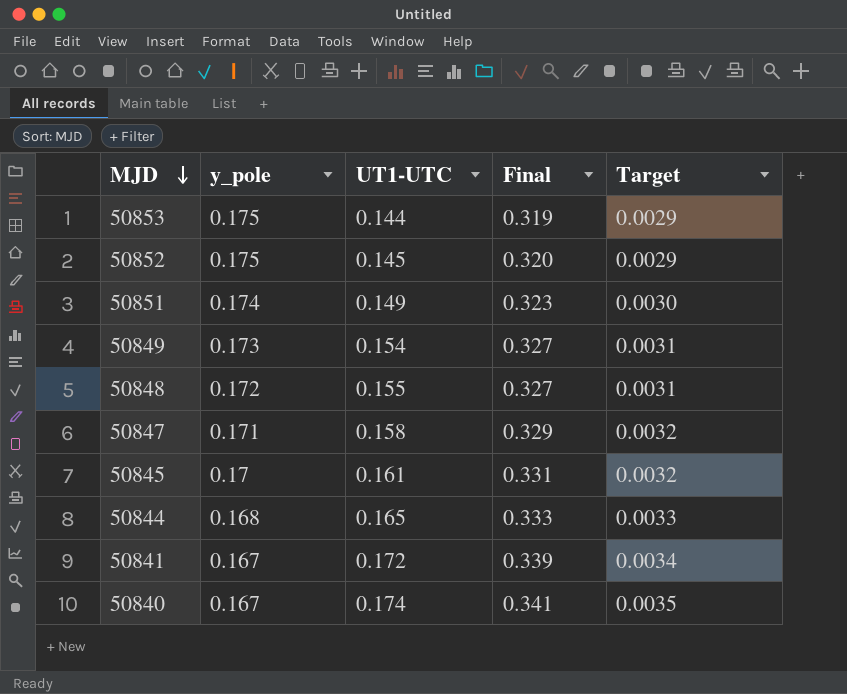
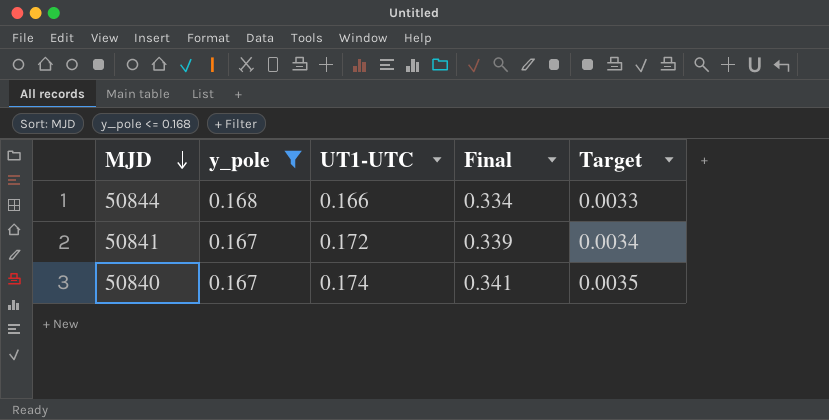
filter: none -> y_pole <= 0.168
50844 | UT1-UTC: 0.165 -> 0.166
50844 | Final: 0.333 -> 0.334

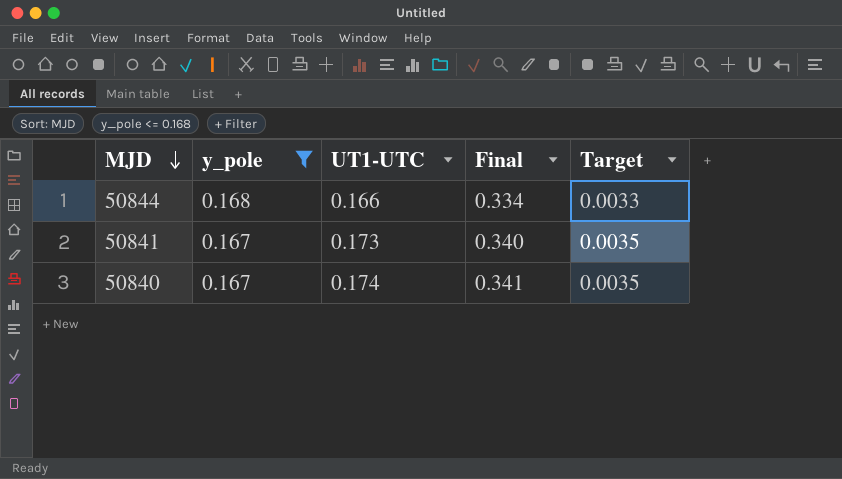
50841 | UT1-UTC: 0.172 -> 0.173
50841 | Final: 0.339 -> 0.340
50841 | Target: 0.0034 -> 0.0035

